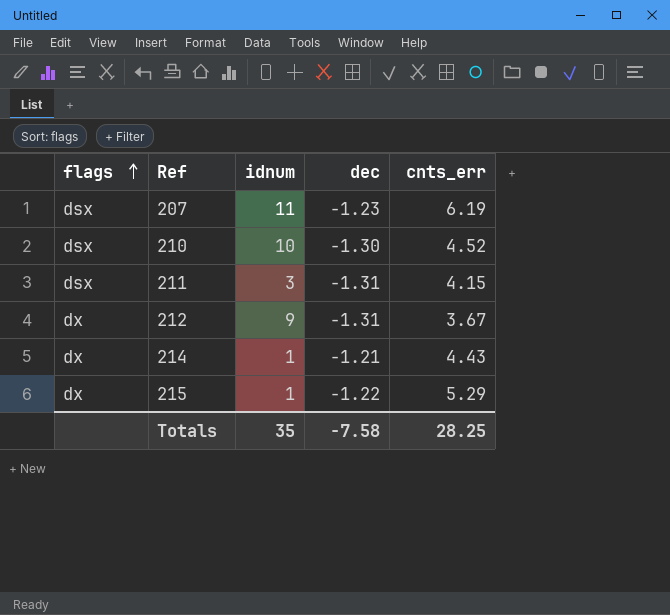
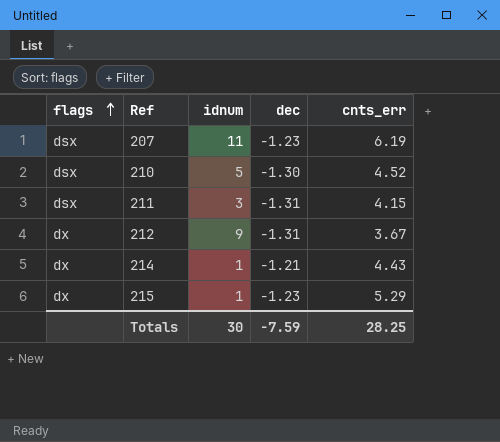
210 | idnum: 10 -> 5
215 | dec: -1.22 -> -1.23
Totals | idnum: 35 -> 30
Totals | dec: -7.58 -> -7.59

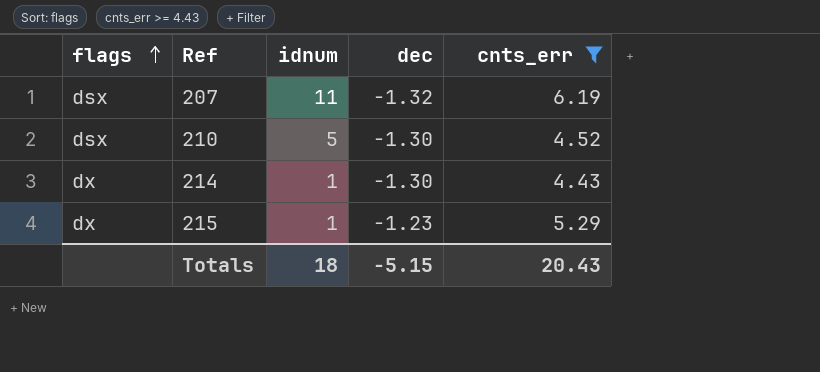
filter: none -> cnts_err >= 4.43
207 | dec: -1.23 -> -1.32
214 | dec: -1.21 -> -1.30
Totals | idnum: 30 -> 18
Totals | dec: -7.59 -> -5.15
Totals | cnts_err: 28.25 -> 20.43

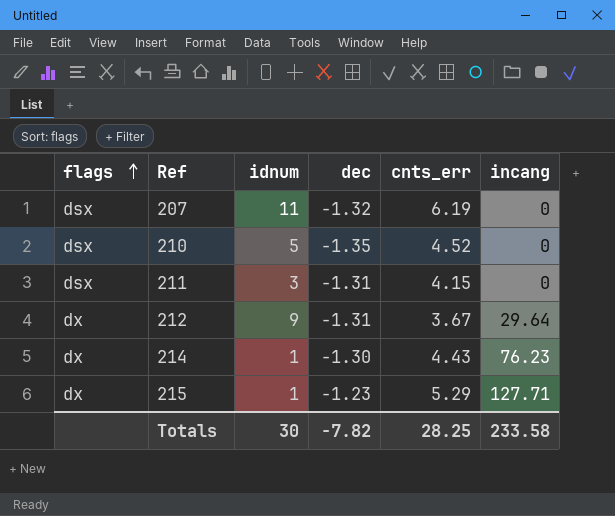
filter: cnts_err >= 4.43 -> none
column incang | position: none -> 6
210 | dec: -1.30 -> -1.35
Totals | idnum: 18 -> 30
Totals | dec: -5.15 -> -7.82
Totals | cnts_err: 20.43 -> 28.25

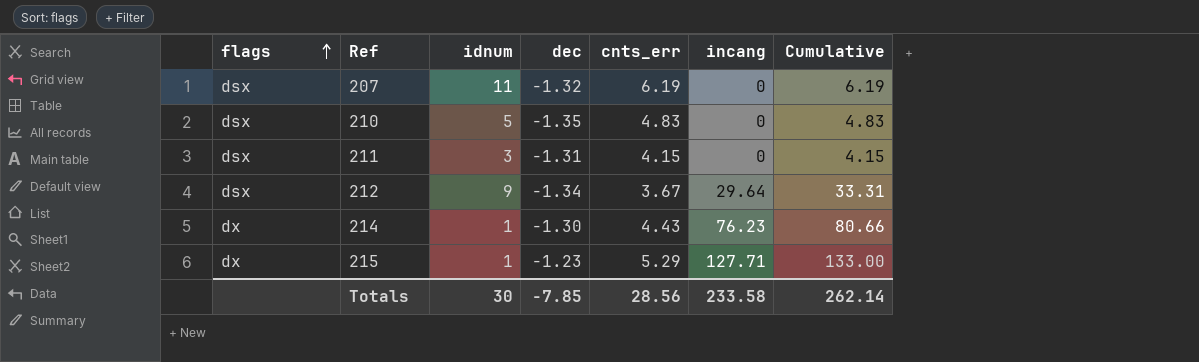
column Cumulative | formula: none -> [cnts_err] + [incang]
210 | cnts_err: 4.52 -> 4.83
212 | flags: dx -> dsx
212 | dec: -1.31 -> -1.34
Totals | dec: -7.82 -> -7.85
Totals | cnts_err: 28.25 -> 28.56

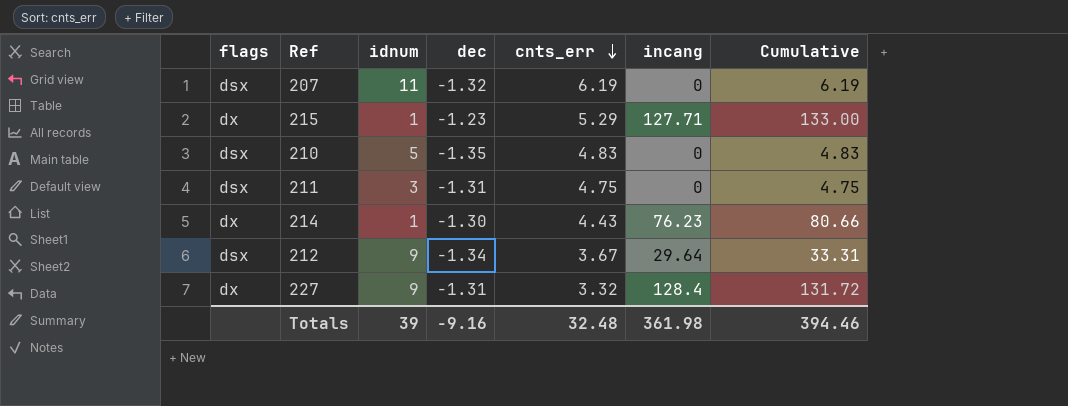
row order: flags ascending -> cnts_err descending
211 | cnts_err: 4.15 -> 4.75
211 | Cumulative: 4.15 -> 4.75
row 227: none -> dx | 9 | -1.31 | 3.32 | 128.4 | 131.72
Totals | idnum: 30 -> 39
Totals | dec: -7.85 -> -9.16
Totals | cnts_err: 28.56 -> 32.48
Totals | incang: 233.58 -> 361.98
Totals | Cumulative: 262.14 -> 394.46

